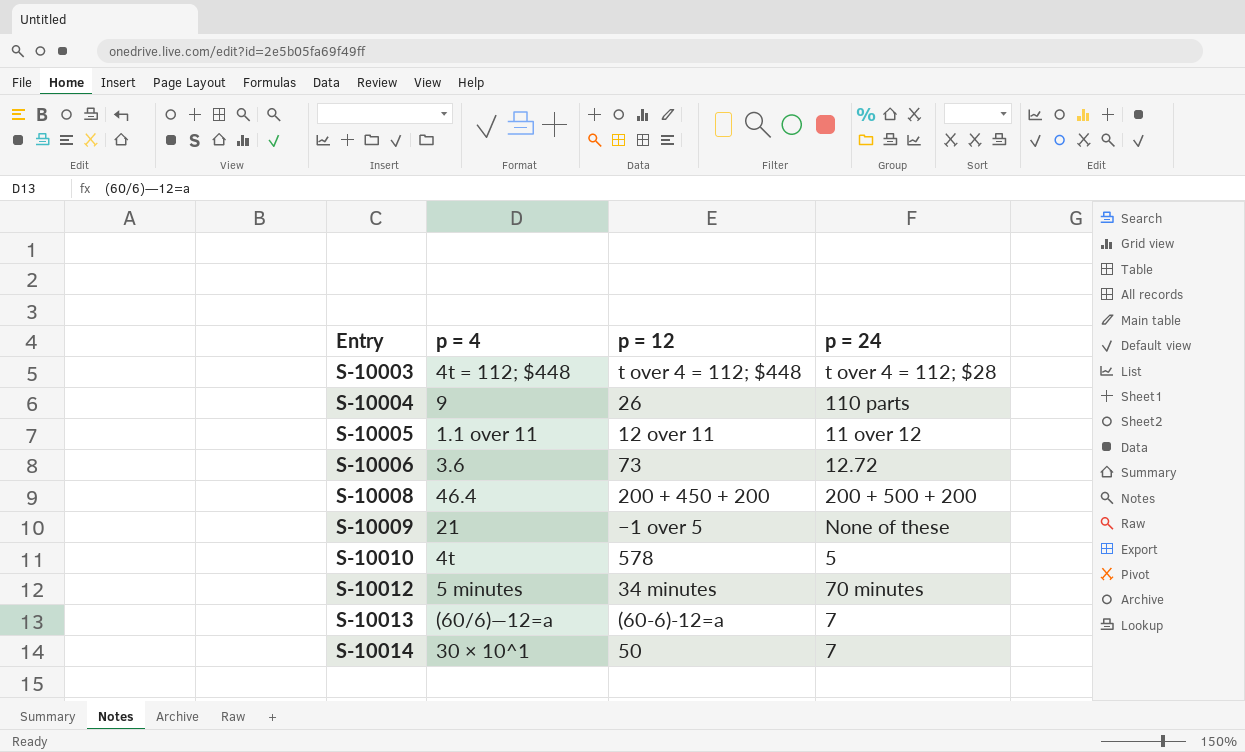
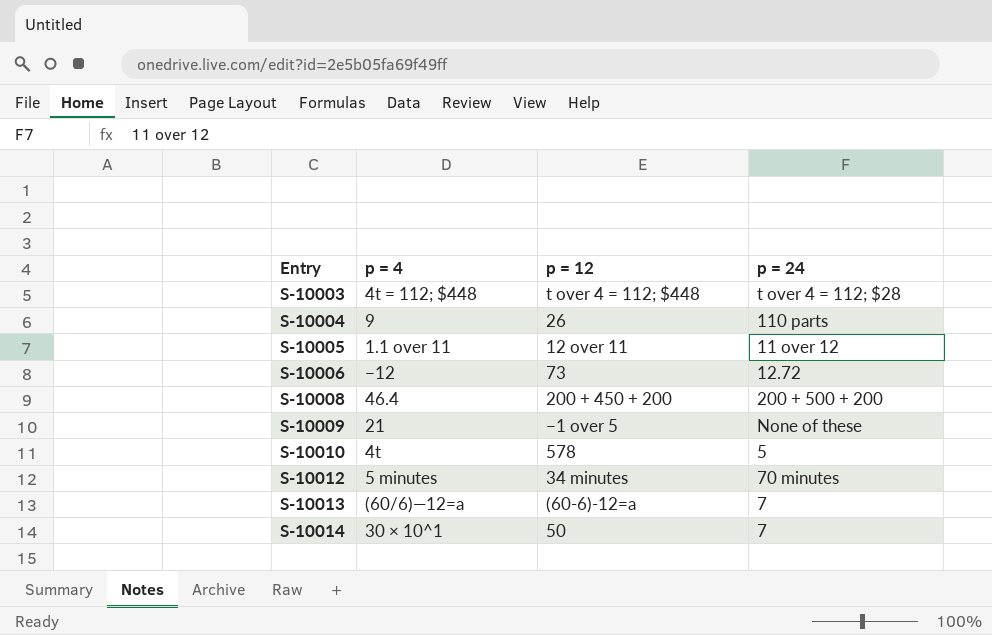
S-10006 | p = 4: 3.6 -> −12

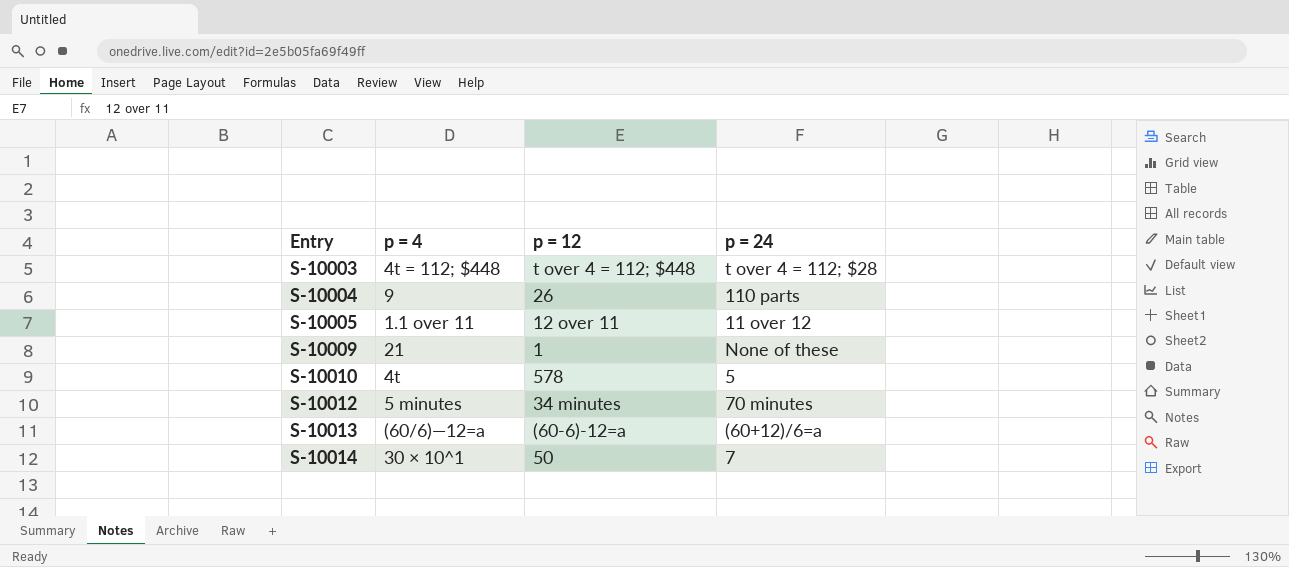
row S-10006: −12 | 73 | 12.72 -> none
row S-10008: 46.4 | 200 + 450 + 200 | 200 + 500 + 200 -> none
S-10009 | p = 12: −1 over 5 -> 1
S-10013 | p = 24: 7 -> (60+12)/6=a

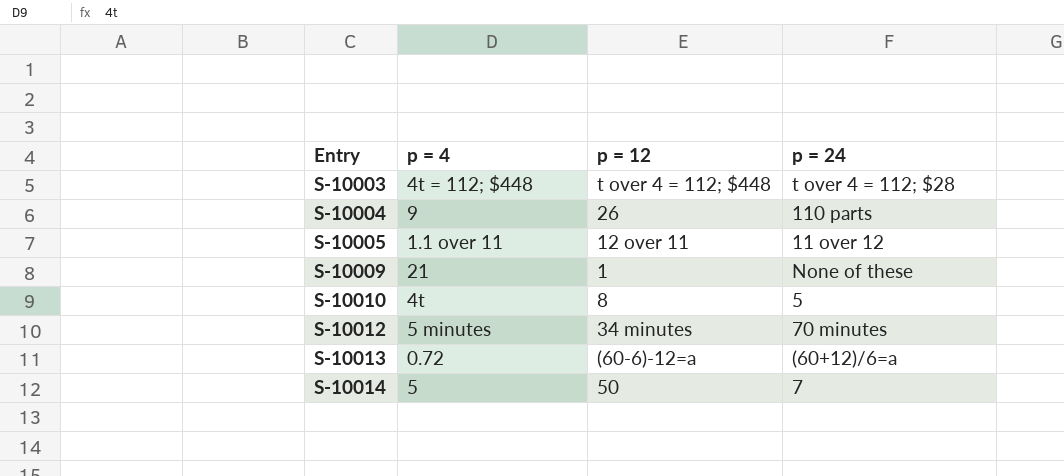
S-10010 | p = 12: 578 -> 8
S-10013 | p = 4: (60/6)—12=a -> 0.72
S-10014 | p = 4: 30 × 10^1 -> 5

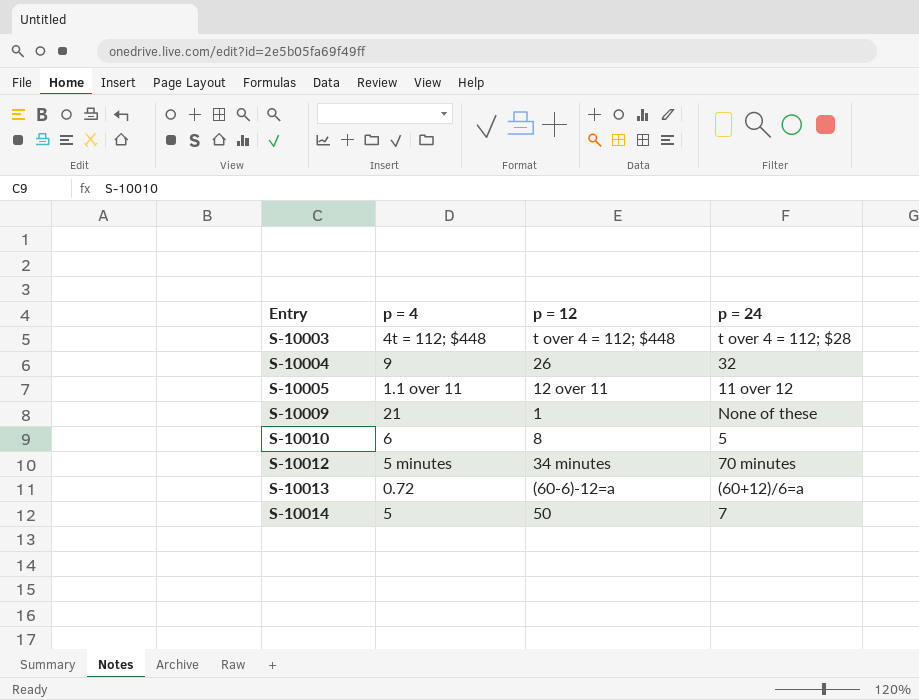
S-10004 | p = 24: 110 parts -> 32
S-10010 | p = 4: 4t -> 6

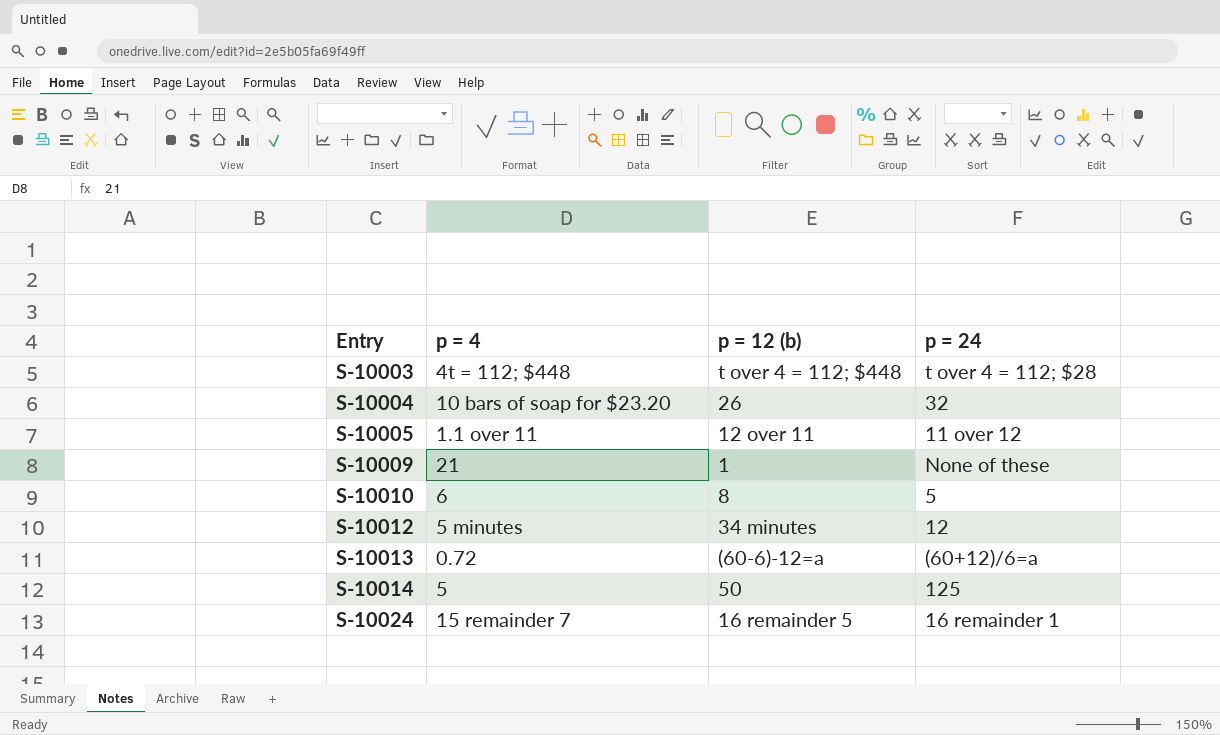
column name: p = 12 -> p = 12 (b)
S-10004 | p = 4: 9 -> 10 bars of soap for $23.20
S-10012 | p = 24: 70 minutes -> 12
S-10014 | p = 24: 7 -> 125
row S-10024: none -> 15 remainder 7 | 16 remainder 5 | 16 remainder 1

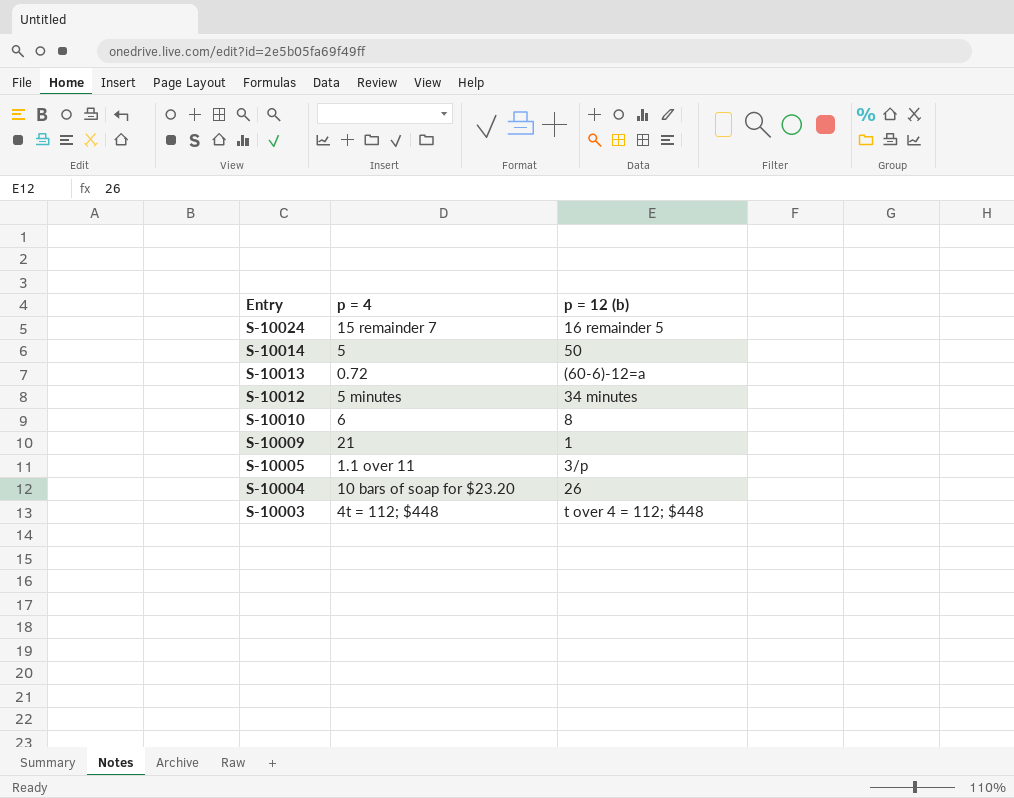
row order: Entry ascending -> Entry descending
column p = 24 | position: 4 -> none
S-10005 | p = 12 (b): 12 over 11 -> 3/p

